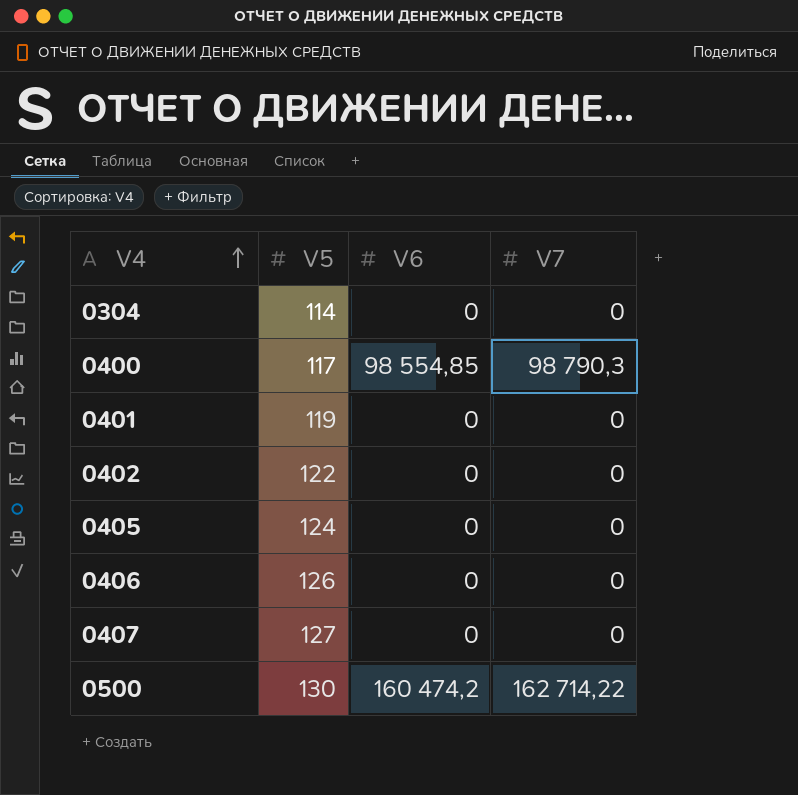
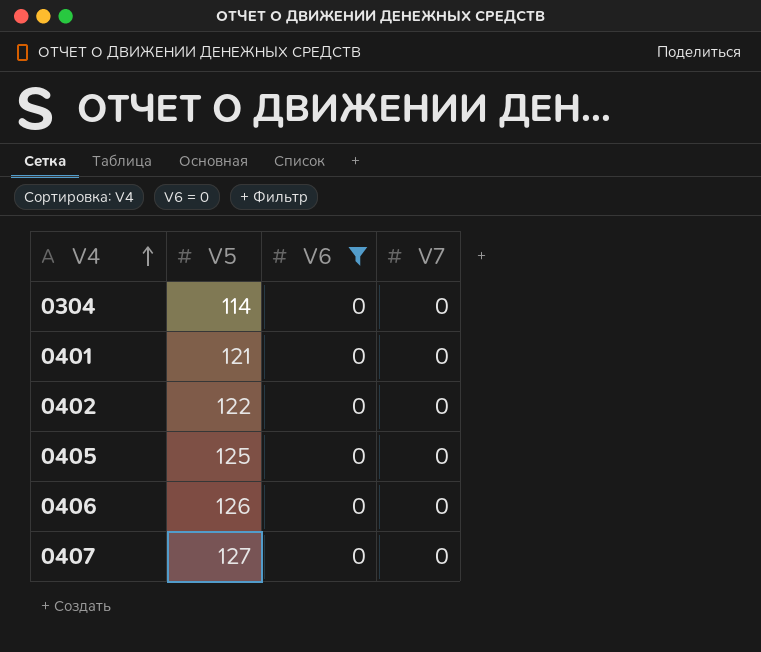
filter: none -> V6 = 0
0401 | V5: 119 -> 121
0405 | V5: 124 -> 125

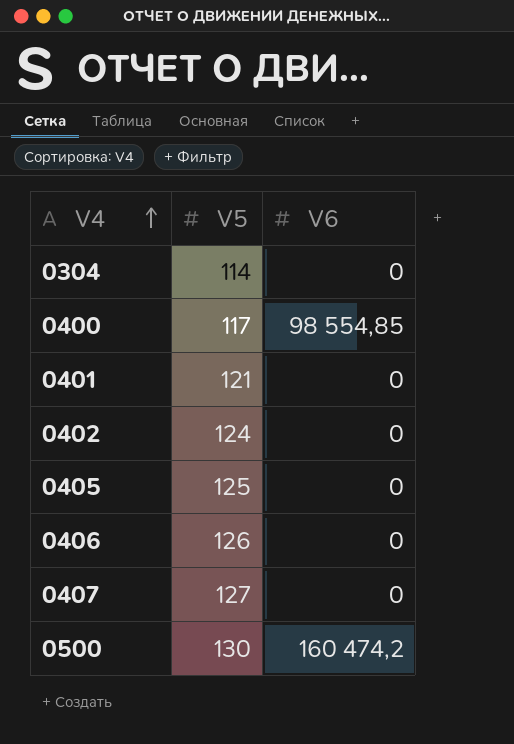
filter: V6 = 0 -> none
column V7 | position: 4 -> none
0402 | V5: 122 -> 124

